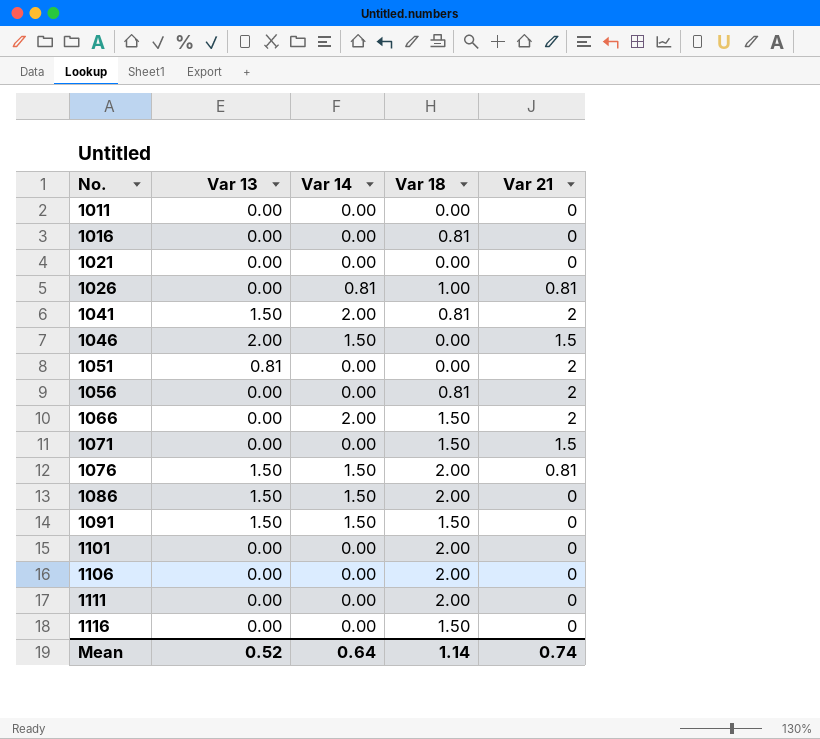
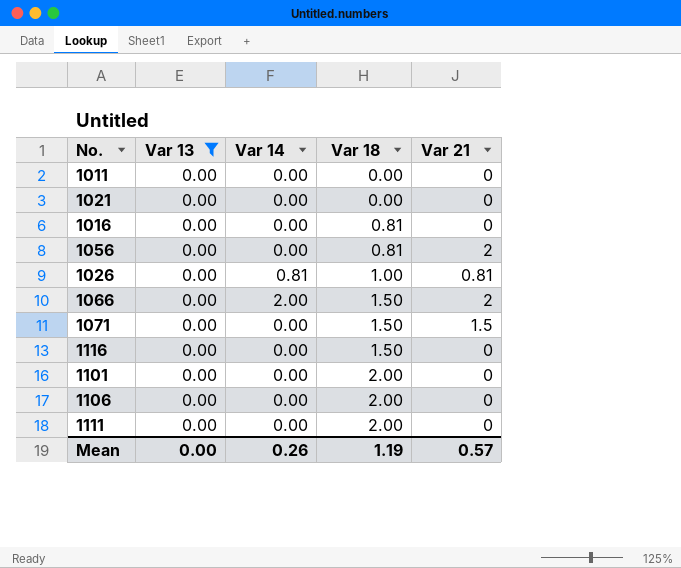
filter: none -> Var 13 = 0.00
row order: No. ascending -> Var 18 ascending
Mean | Var 13: 0.52 -> 0.00
Mean | Var 14: 0.64 -> 0.26
Mean | Var 18: 1.14 -> 1.19
Mean | Var 21: 0.74 -> 0.57

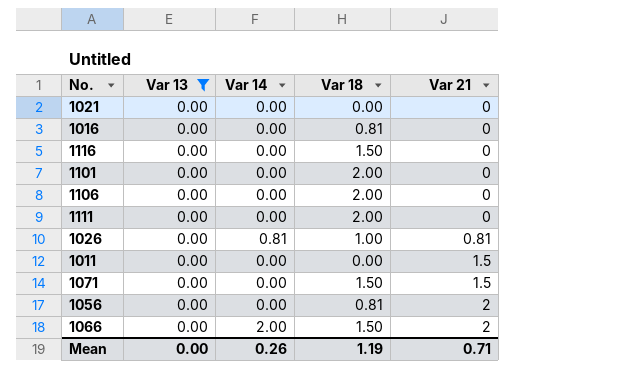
row order: Var 18 ascending -> Var 21 ascending
1011 | Var 21: 0 -> 1.5
Mean | Var 21: 0.57 -> 0.71

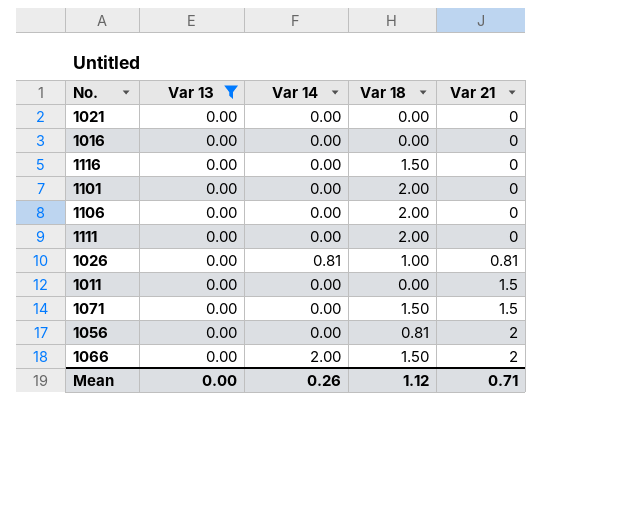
1016 | Var 18: 0.81 -> 0.00
Mean | Var 18: 1.19 -> 1.12

